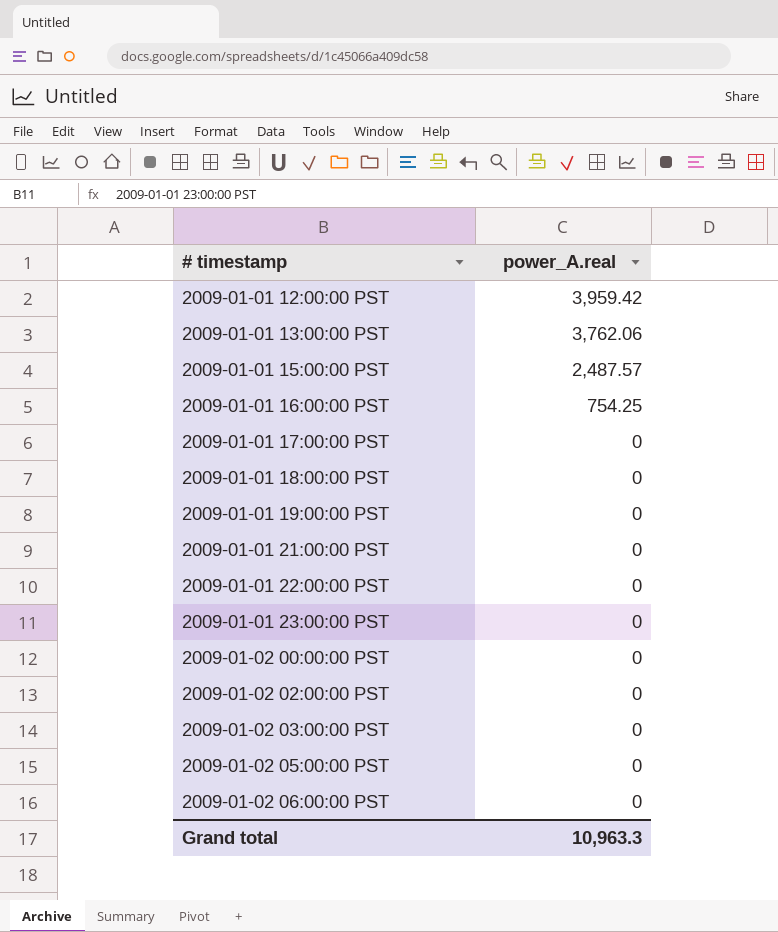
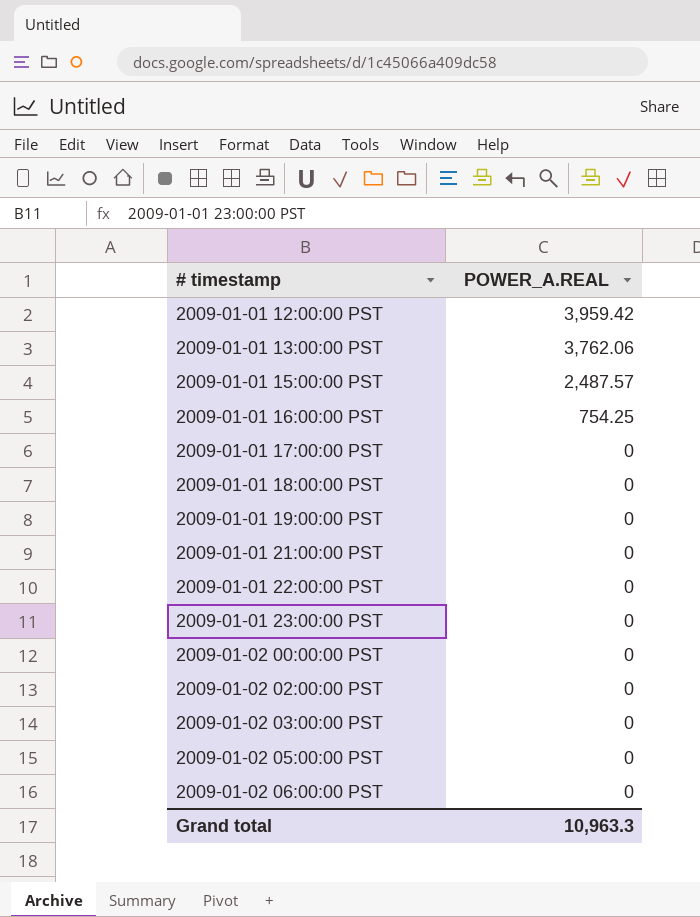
column name: power_A.real -> POWER_A.REAL

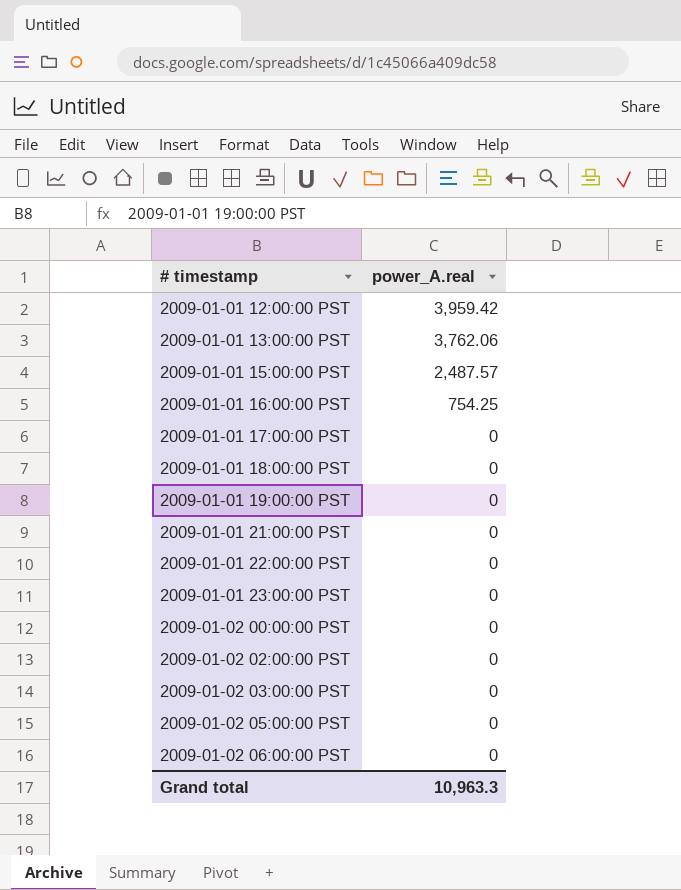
column name: POWER_A.REAL -> power_A.real

